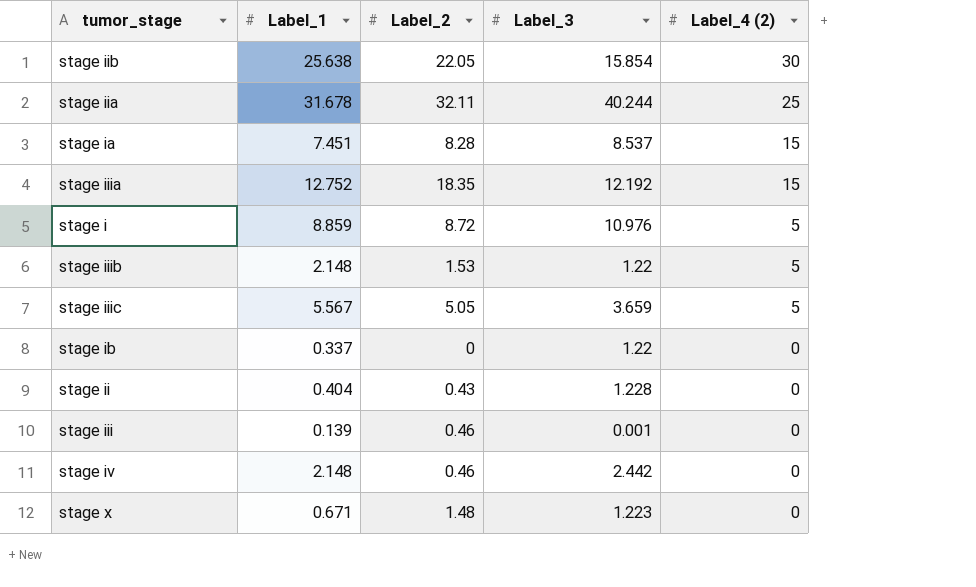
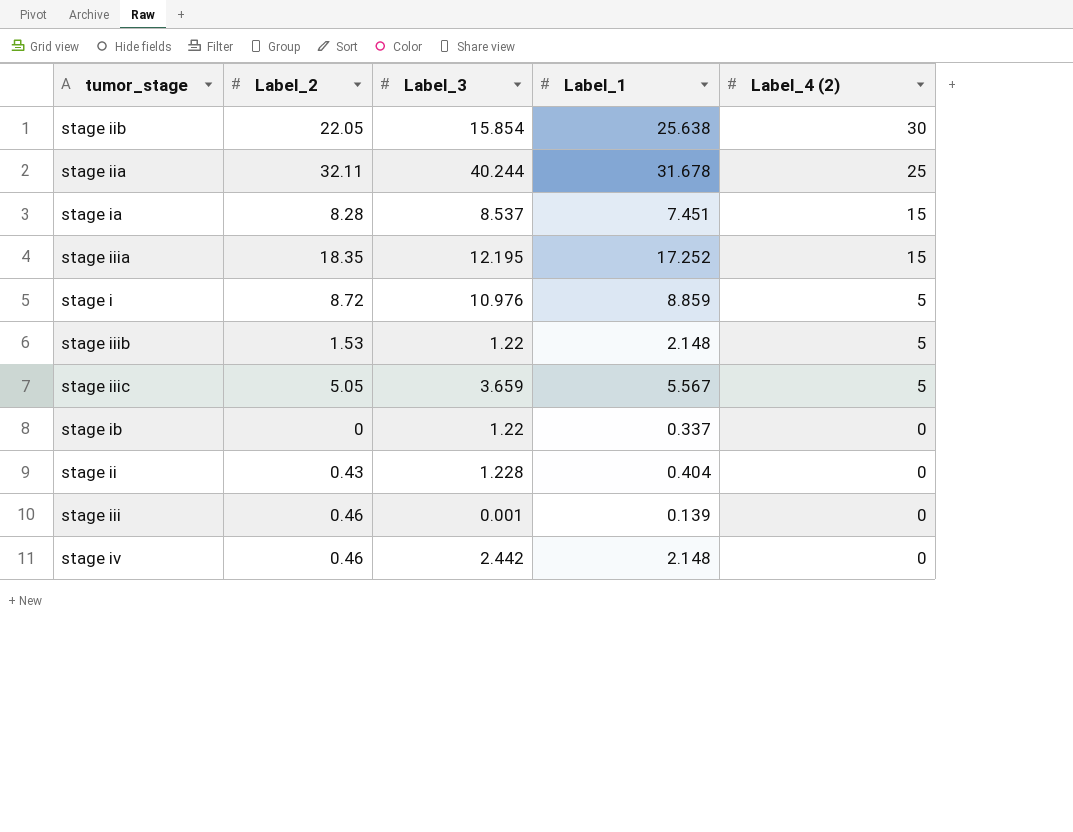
column Label_1 | position: 2 -> 4
row stage x: 0.671 | 1.48 | 1.223 | 0 -> none
stage iiia | Label_3: 12.192 -> 12.195
stage iiia | Label_1: 12.752 -> 17.252

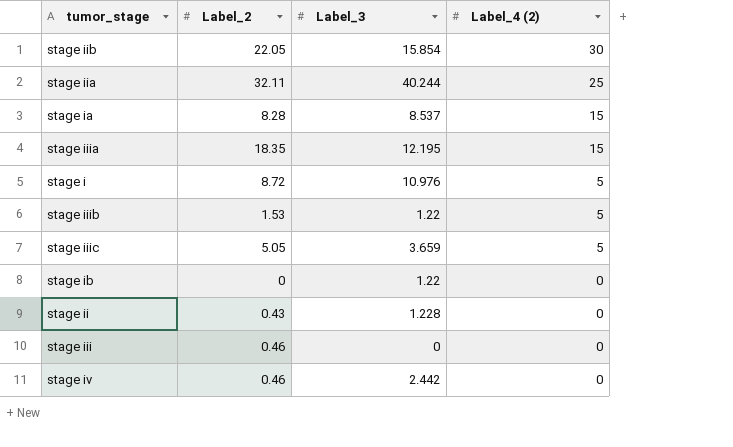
column Label_1 | position: 4 -> none
stage iii | Label_3: 0.001 -> 0

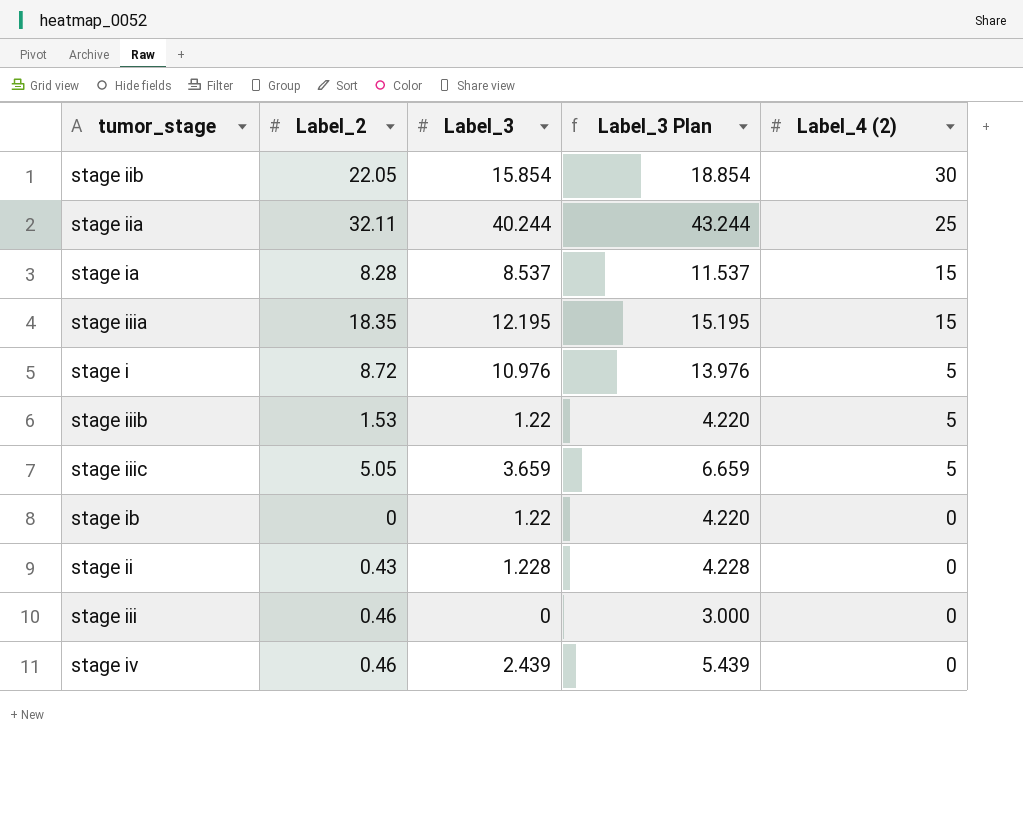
column Label_3 Plan | formula: none -> [Label_3] + 3
stage iv | Label_3: 2.442 -> 2.439

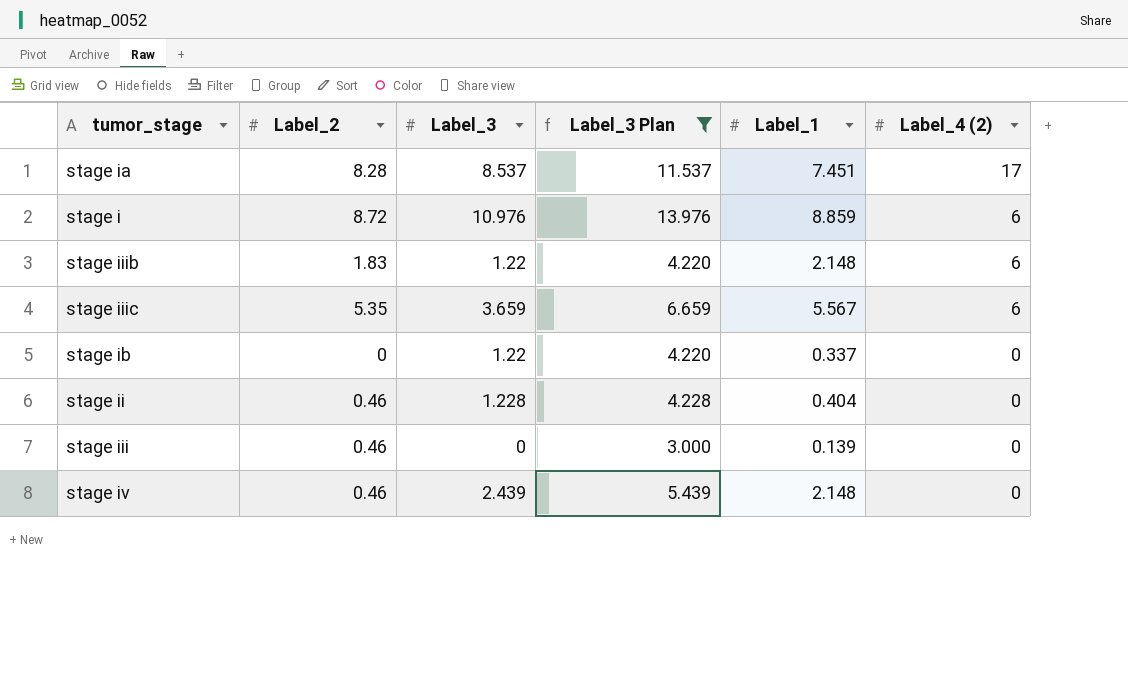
filter: none -> Label_3 Plan <= 13.976
column Label_1 | position: none -> 5
stage ia | Label_4 (2): 15 -> 17
stage i | Label_4 (2): 5 -> 6
stage iiib | Label_2: 1.53 -> 1.83
stage iiib | Label_4 (2): 5 -> 6
stage iiic | Label_2: 5.05 -> 5.35
stage iiic | Label_4 (2): 5 -> 6
stage ii | Label_2: 0.43 -> 0.46

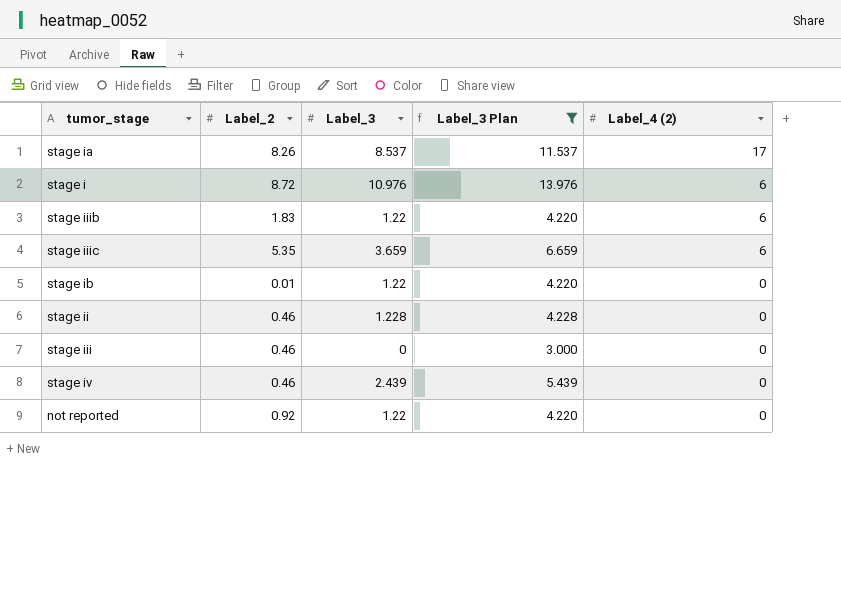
column Label_1 | position: 5 -> none
stage ia | Label_2: 8.28 -> 8.26
stage ib | Label_2: 0 -> 0.01
row not reported: none -> 0.92 | 1.22 | 4.220 | 0

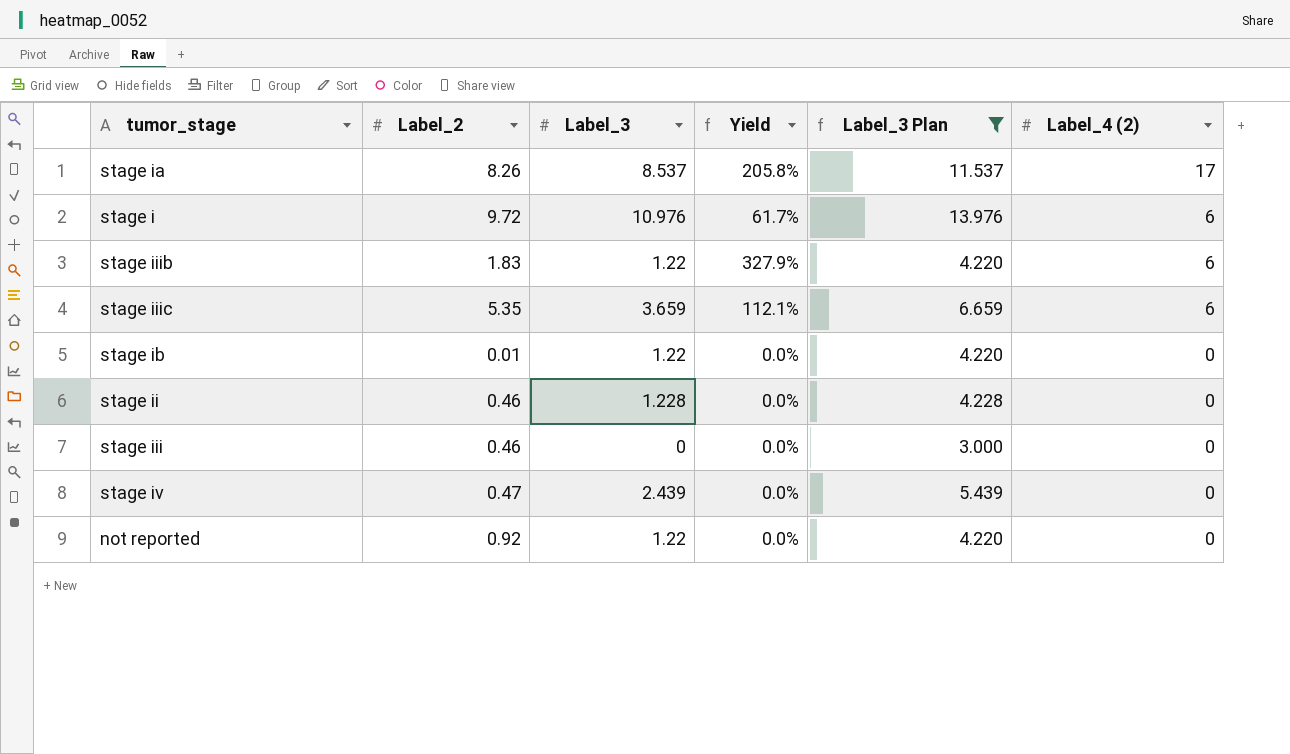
column Yield | formula: none -> [Label_4 (2)] / [Label_2]
stage i | Label_2: 8.72 -> 9.72
stage iv | Label_2: 0.46 -> 0.47

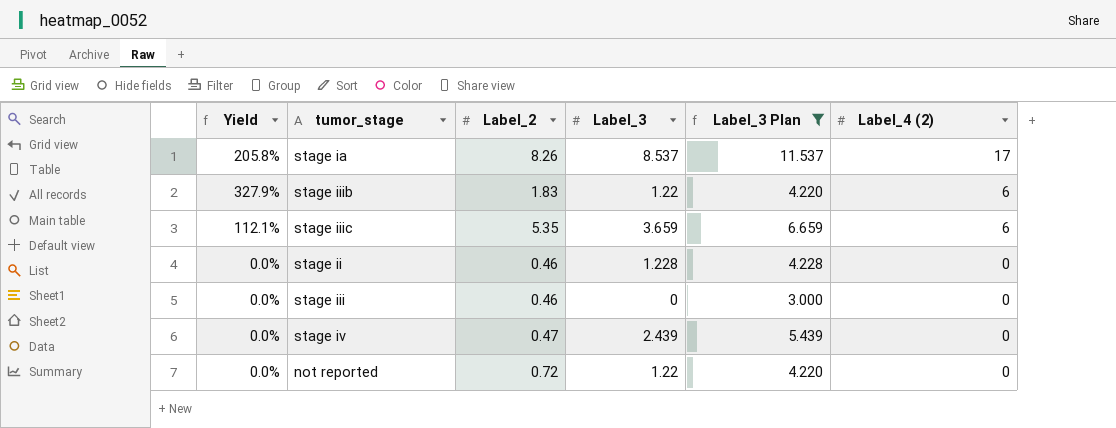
column Yield | position: 4 -> 1
row stage i: 9.72 | 10.976 | 61.7% | 13.976 | 6 -> none
row stage ib: 0.01 | 1.22 | 0.0% | 4.220 | 0 -> none
not reported | Label_2: 0.92 -> 0.72

